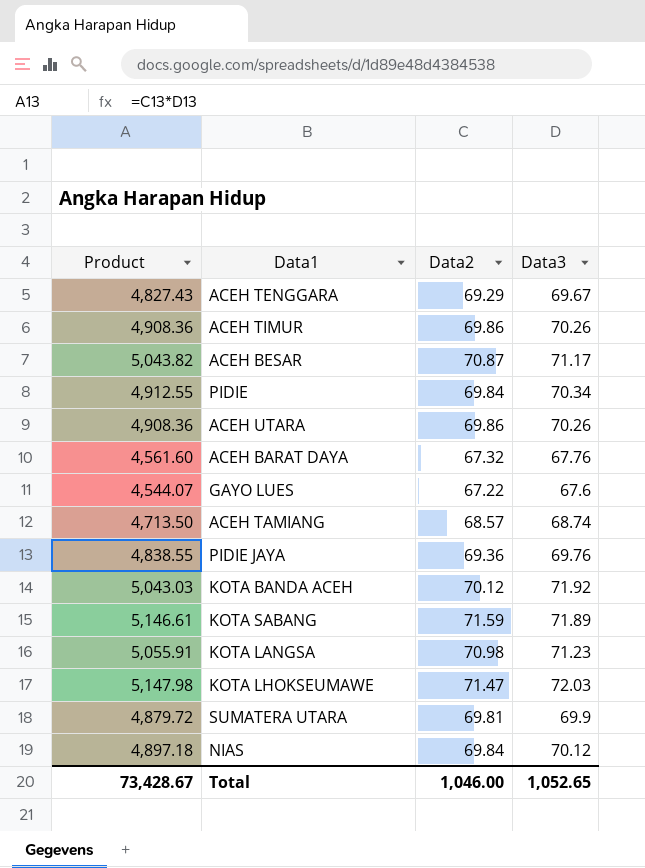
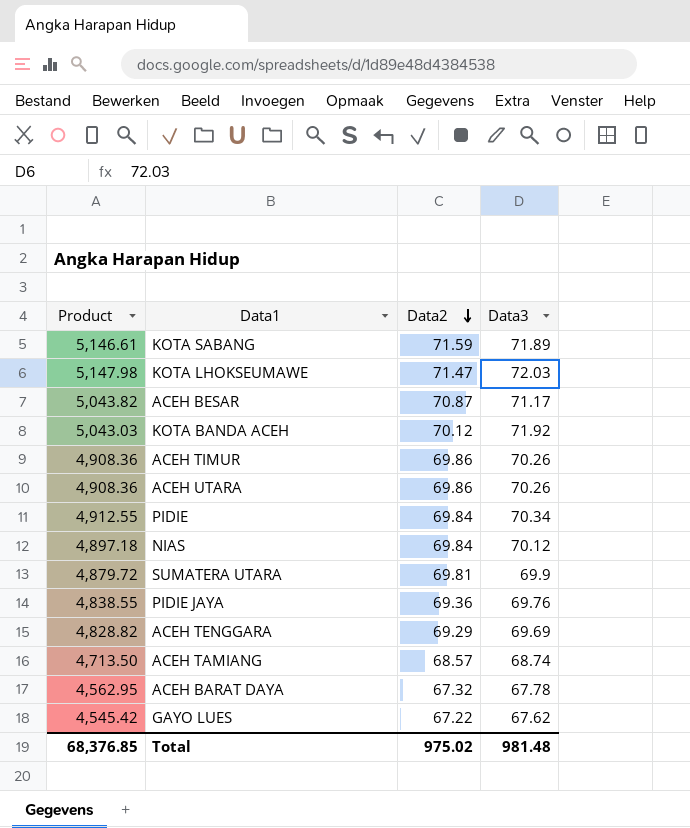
row order: none -> Data2 descending
row KOTA LANGSA: 5,055.91 | 70.98 | 71.23 -> none
ACEH TENGGARA | Product: 4,827.43 -> 4,828.82
ACEH TENGGARA | Data3: 69.67 -> 69.69
ACEH BARAT DAYA | Product: 4,561.60 -> 4,562.95
ACEH BARAT DAYA | Data3: 67.76 -> 67.78
GAYO LUES | Product: 4,544.07 -> 4,545.42
GAYO LUES | Data3: 67.6 -> 67.62
Total | Product: 73,428.67 -> 68,376.85
Total | Data2: 1,046.00 -> 975.02
Total | Data3: 1,052.65 -> 981.48

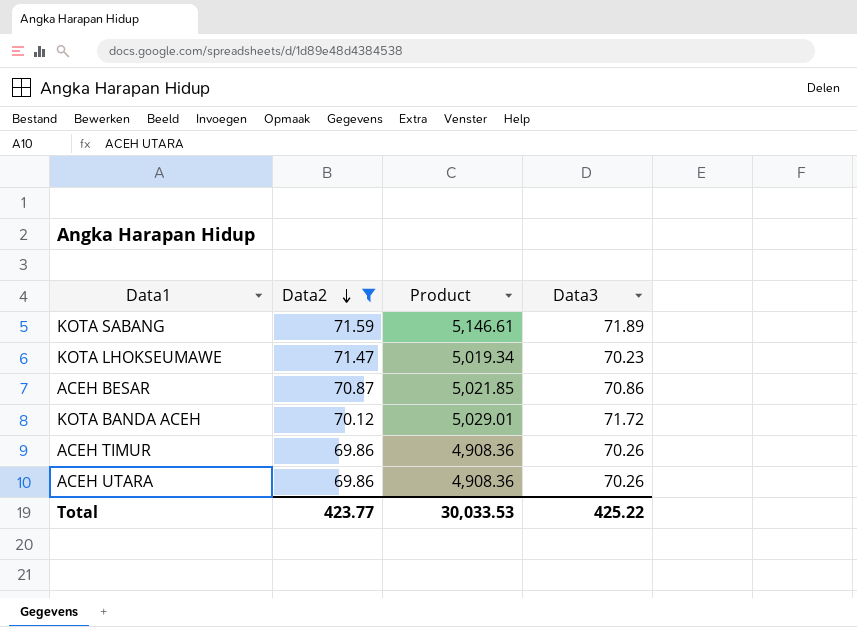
filter: none -> Data2 >= 69.86
column Product | position: 1 -> 3
KOTA LHOKSEUMAWE | Product: 5,147.98 -> 5,019.34
KOTA LHOKSEUMAWE | Data3: 72.03 -> 70.23
ACEH BESAR | Product: 5,043.82 -> 5,021.85
ACEH BESAR | Data3: 71.17 -> 70.86
KOTA BANDA ACEH | Product: 5,043.03 -> 5,029.01
KOTA BANDA ACEH | Data3: 71.92 -> 71.72
Total | Data2: 975.02 -> 423.77
Total | Product: 68,376.85 -> 30,033.53
Total | Data3: 981.48 -> 425.22

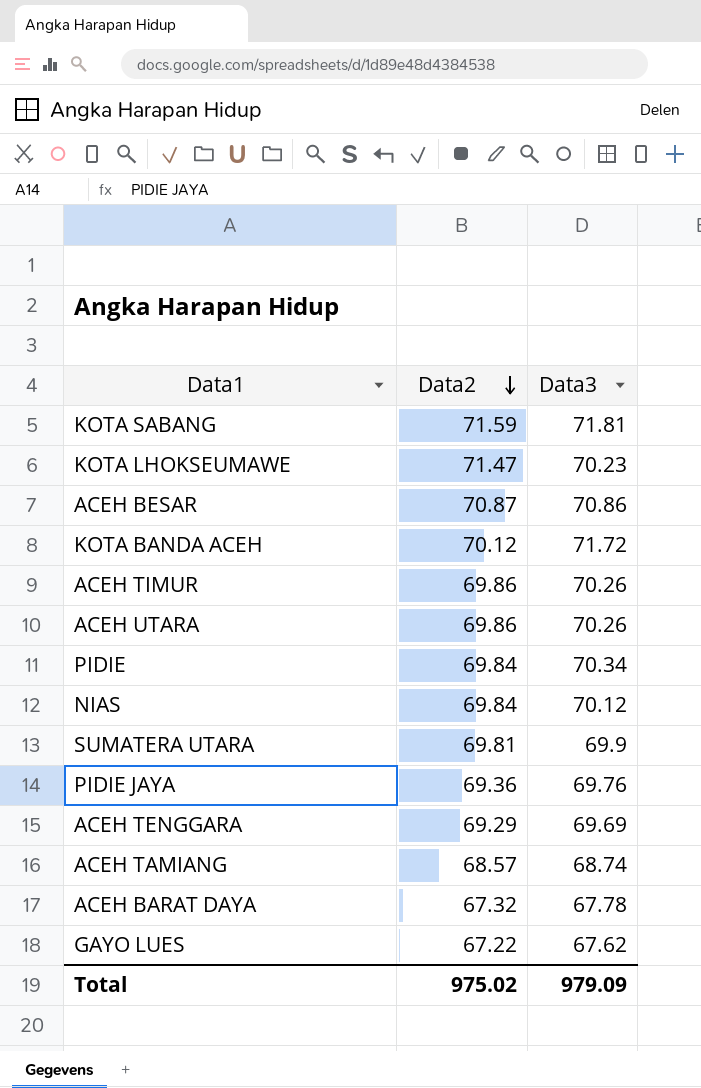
filter: Data2 >= 69.86 -> none
column Product | formula: [Data2] * [Data3] -> none
KOTA SABANG | Data3: 71.89 -> 71.81
Total | Data2: 423.77 -> 975.02
Total | Data3: 425.22 -> 979.09

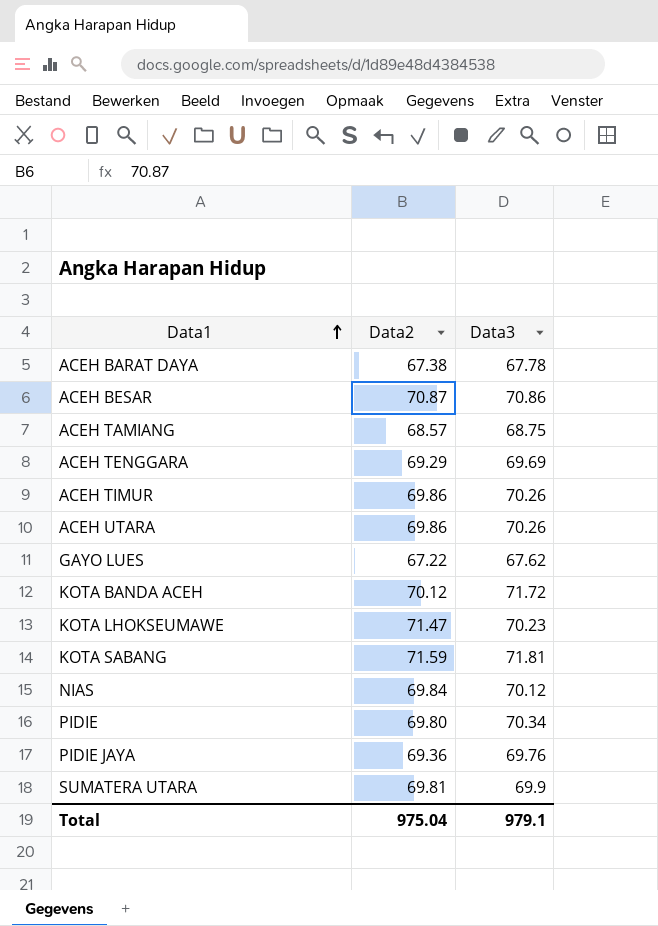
row order: Data2 descending -> Data1 ascending
ACEH BARAT DAYA | Data2: 67.32 -> 67.38
ACEH TAMIANG | Data3: 68.74 -> 68.75
PIDIE | Data2: 69.84 -> 69.80
Total | Data2: 975.02 -> 975.04
Total | Data3: 979.09 -> 979.1

